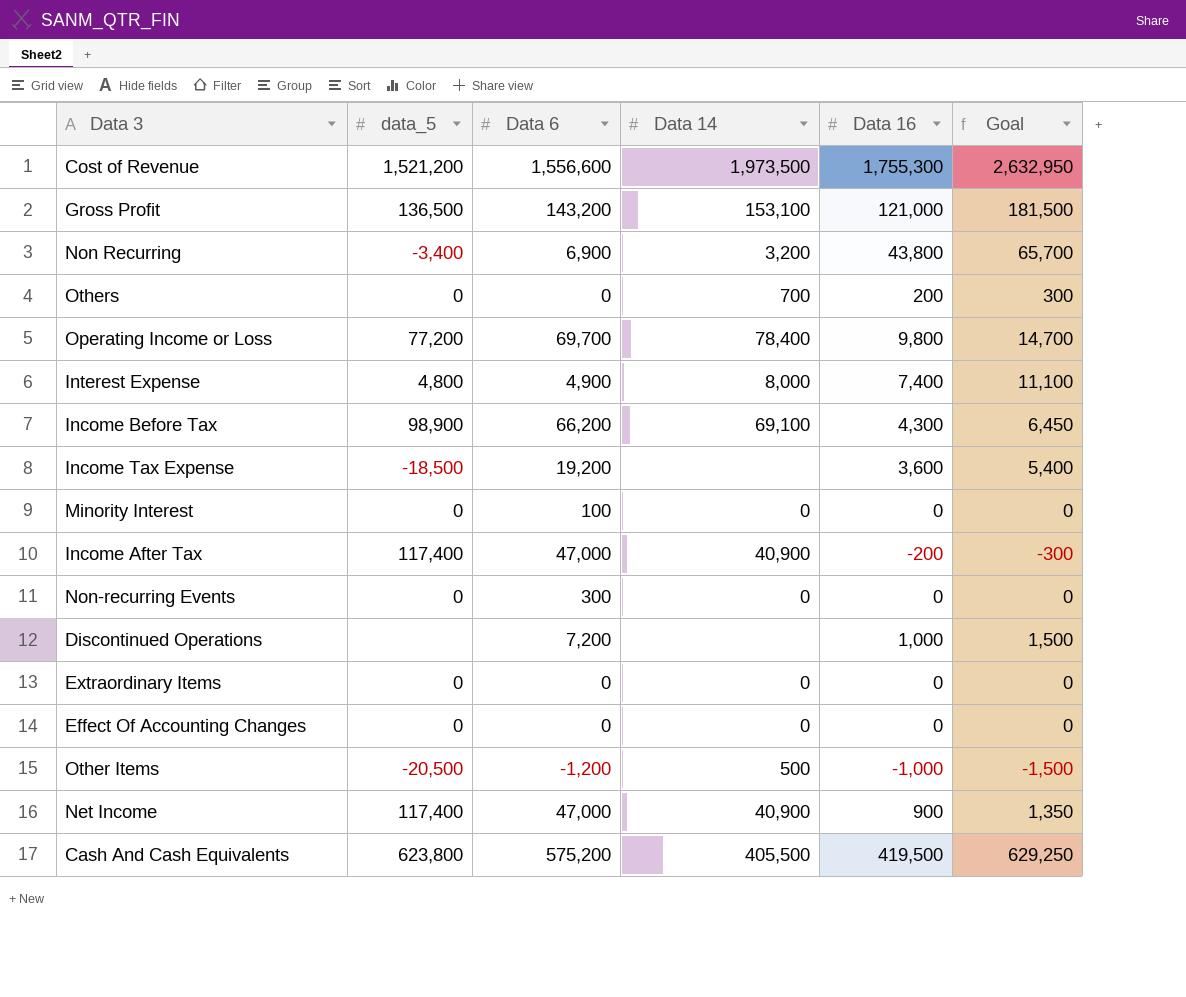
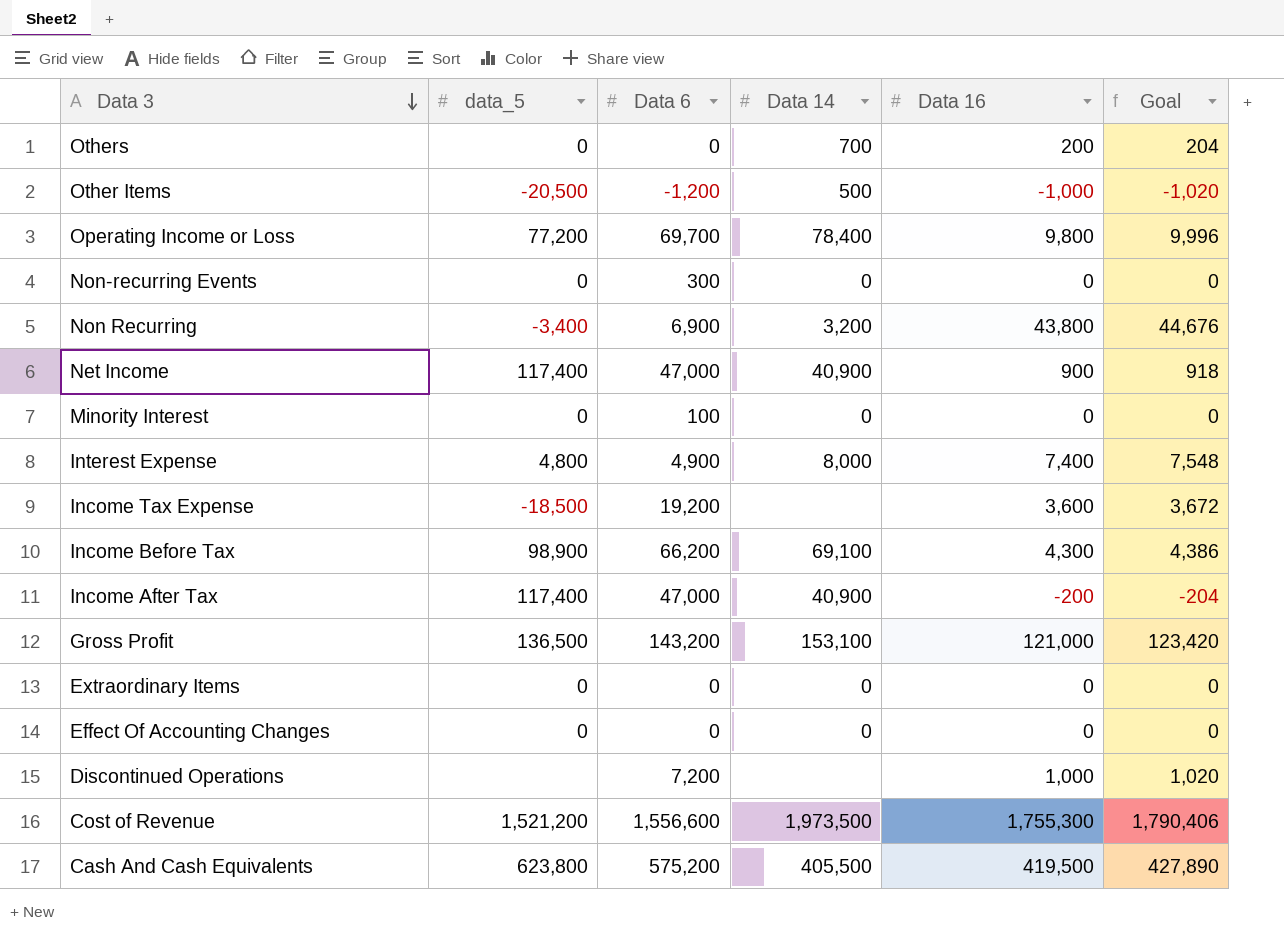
row order: none -> Data 3 descending
column Goal | formula: [Data 16] * 1.5 -> [Data 16] * 1.02

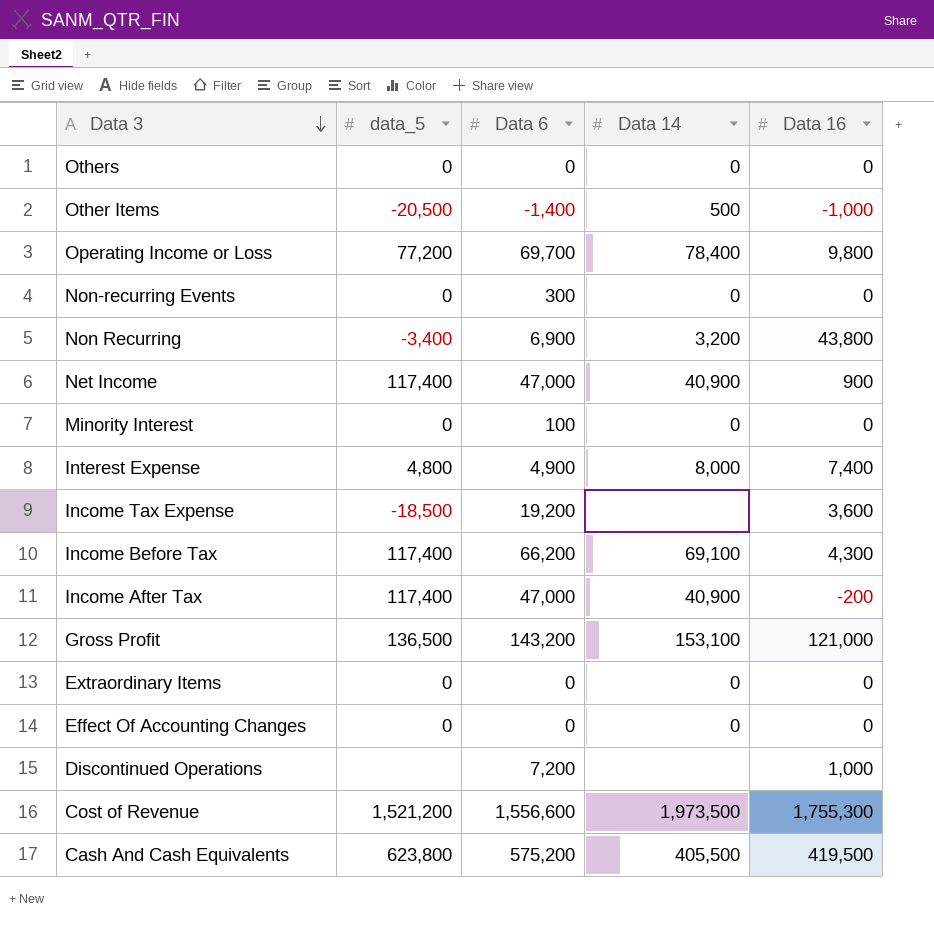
column Goal | formula: [Data 16] * 1.02 -> none
Others | Data 14: 700 -> 0
Others | Data 16: 200 -> 0
Other Items | Data 6: -1,200 -> -1,400
Income Before Tax | data_5: 98,900 -> 117,400

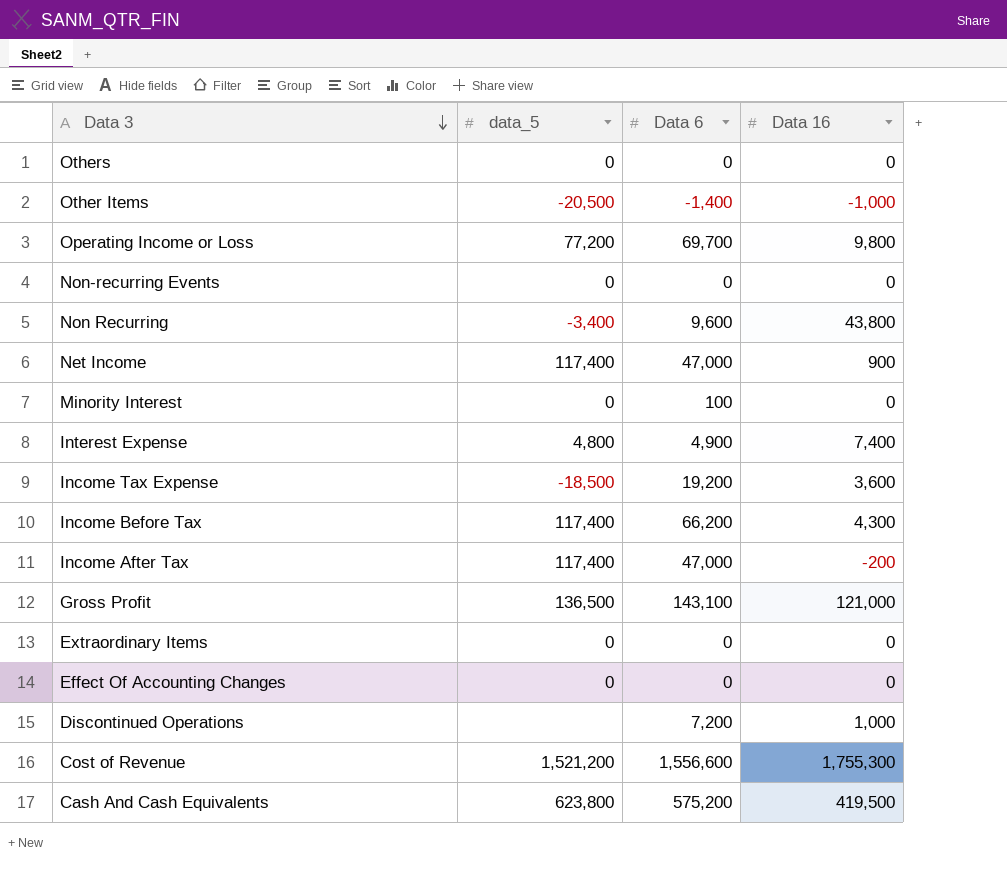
column Data 14 | position: 4 -> none
Non-recurring Events | Data 6: 300 -> 0
Non Recurring | Data 6: 6,900 -> 9,600
Gross Profit | Data 6: 143,200 -> 143,100

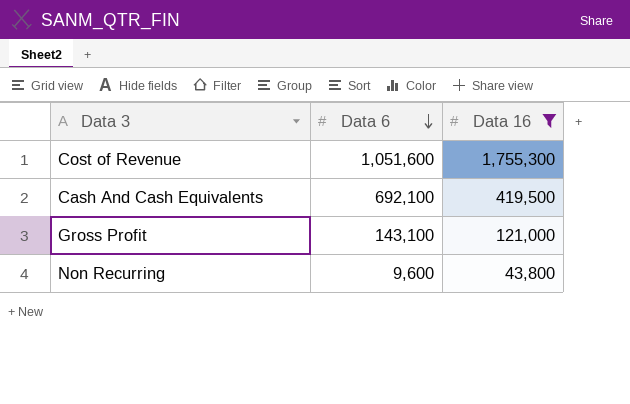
filter: none -> Data 16 >= 43,800
row order: Data 3 descending -> Data 6 descending
column data_5 | position: 2 -> none
Cost of Revenue | Data 6: 1,556,600 -> 1,051,600
Cash And Cash Equivalents | Data 6: 575,200 -> 692,100

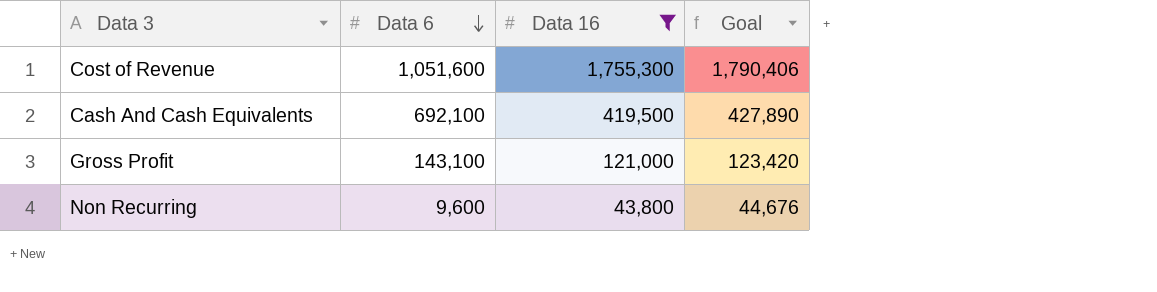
column Goal | formula: none -> [Data 16] * 1.02

